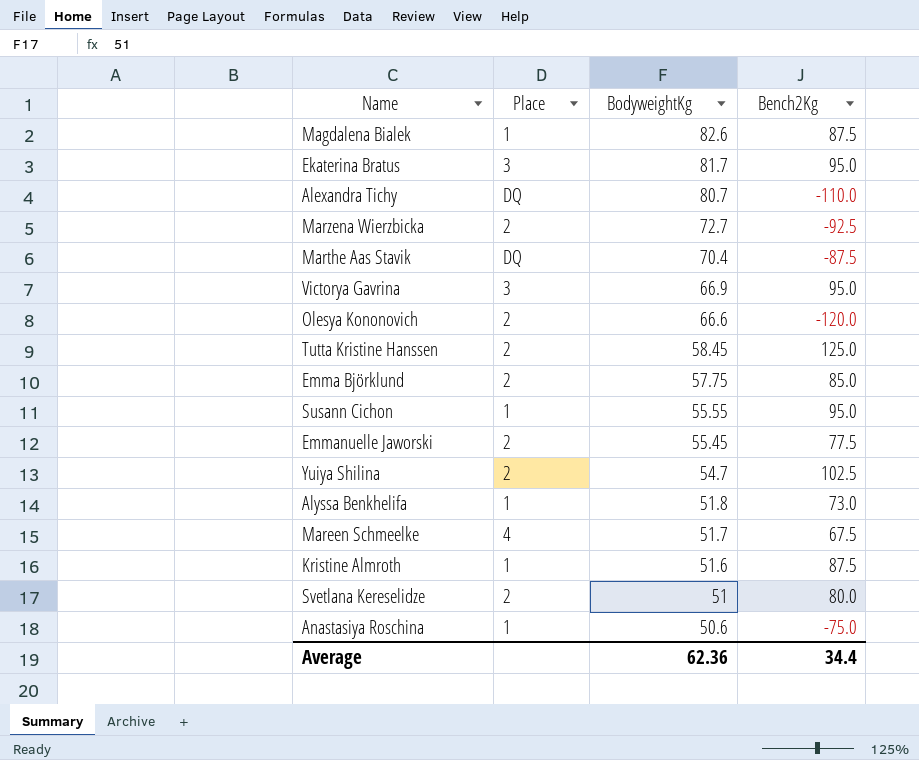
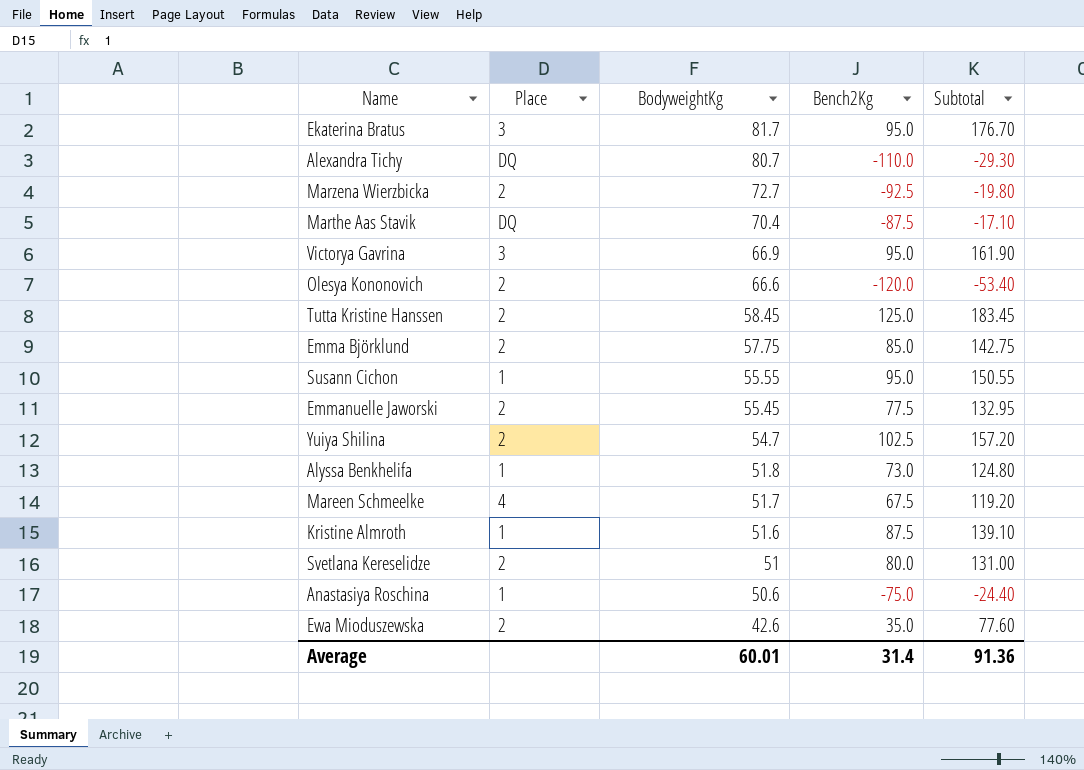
column Subtotal | formula: none -> [BodyweightKg] + [Bench2Kg]
row Magdalena Bialek: 1 | 82.6 | 87.5 -> none
row Ewa Mioduszewska: none -> 2 | 42.6 | 35.0 | 77.60
Average | BodyweightKg: 62.36 -> 60.01
Average | Bench2Kg: 34.4 -> 31.4

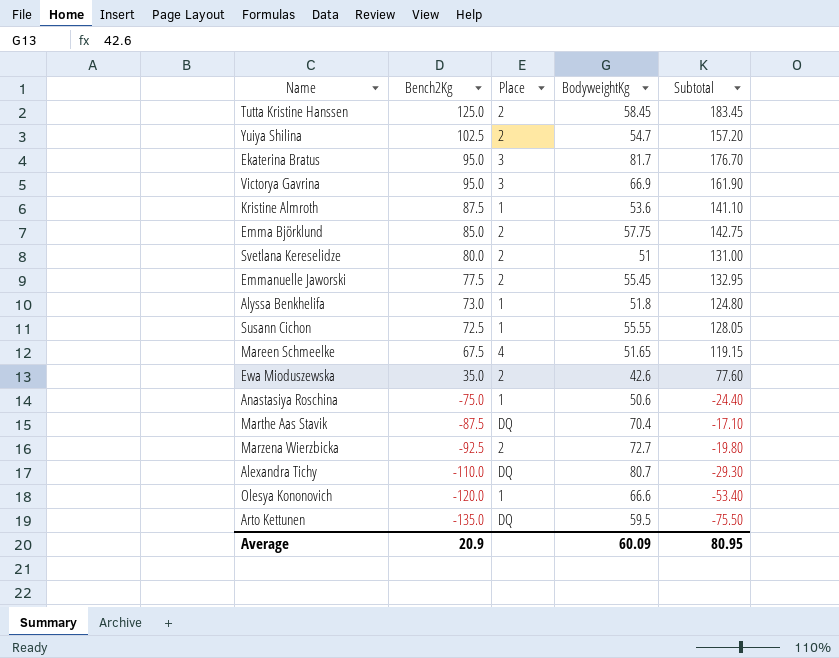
row order: BodyweightKg descending -> Bench2Kg descending
column Bench2Kg | position: 4 -> 2
Kristine Almroth | BodyweightKg: 51.6 -> 53.6
Kristine Almroth | Subtotal: 139.10 -> 141.10
Susann Cichon | Bench2Kg: 95.0 -> 72.5
Susann Cichon | Subtotal: 150.55 -> 128.05
Mareen Schmeelke | BodyweightKg: 51.7 -> 51.65
Mareen Schmeelke | Subtotal: 119.20 -> 119.15
Olesya Kononovich | Place: 2 -> 1
row Arto Kettunen: none -> -135.0 | DQ | 59.5 | -75.50
Average | Bench2Kg: 31.4 -> 20.9
Average | BodyweightKg: 60.01 -> 60.09
Average | Subtotal: 91.36 -> 80.95

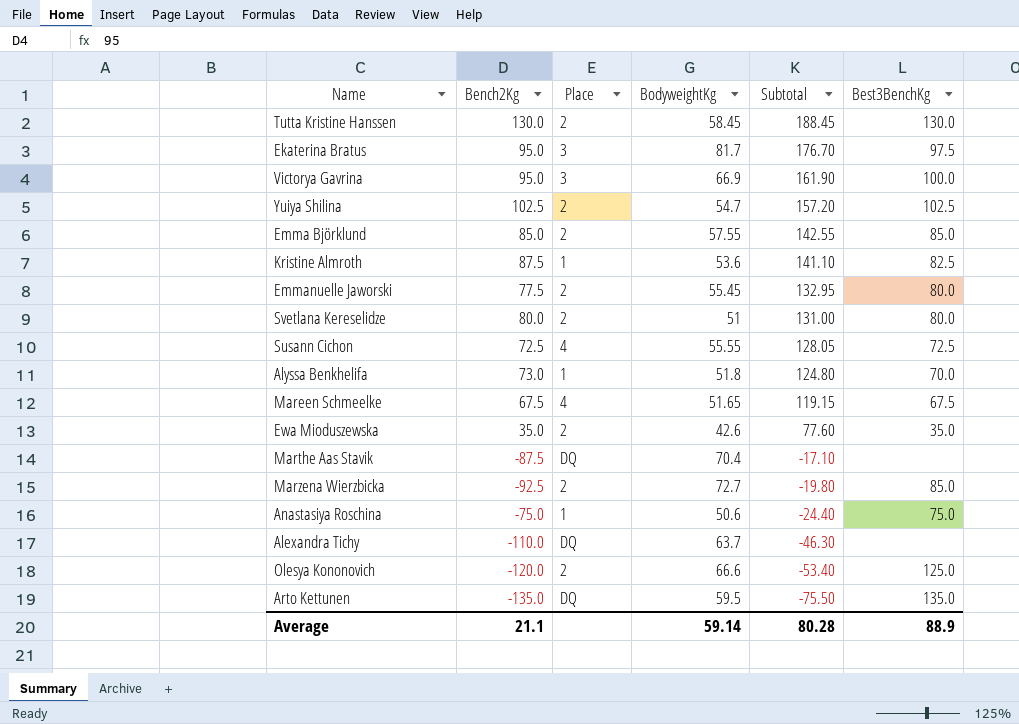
row order: Bench2Kg descending -> Subtotal descending
column Best3BenchKg | position: none -> 6
Tutta Kristine Hanssen | Bench2Kg: 125.0 -> 130.0
Tutta Kristine Hanssen | Subtotal: 183.45 -> 188.45
Emma Björklund | BodyweightKg: 57.75 -> 57.55
Emma Björklund | Subtotal: 142.75 -> 142.55
Susann Cichon | Place: 1 -> 4
Alexandra Tichy | BodyweightKg: 80.7 -> 63.7
Alexandra Tichy | Subtotal: -29.30 -> -46.30
Olesya Kononovich | Place: 1 -> 2
Average | Bench2Kg: 20.9 -> 21.1
Average | BodyweightKg: 60.09 -> 59.14
Average | Subtotal: 80.95 -> 80.28

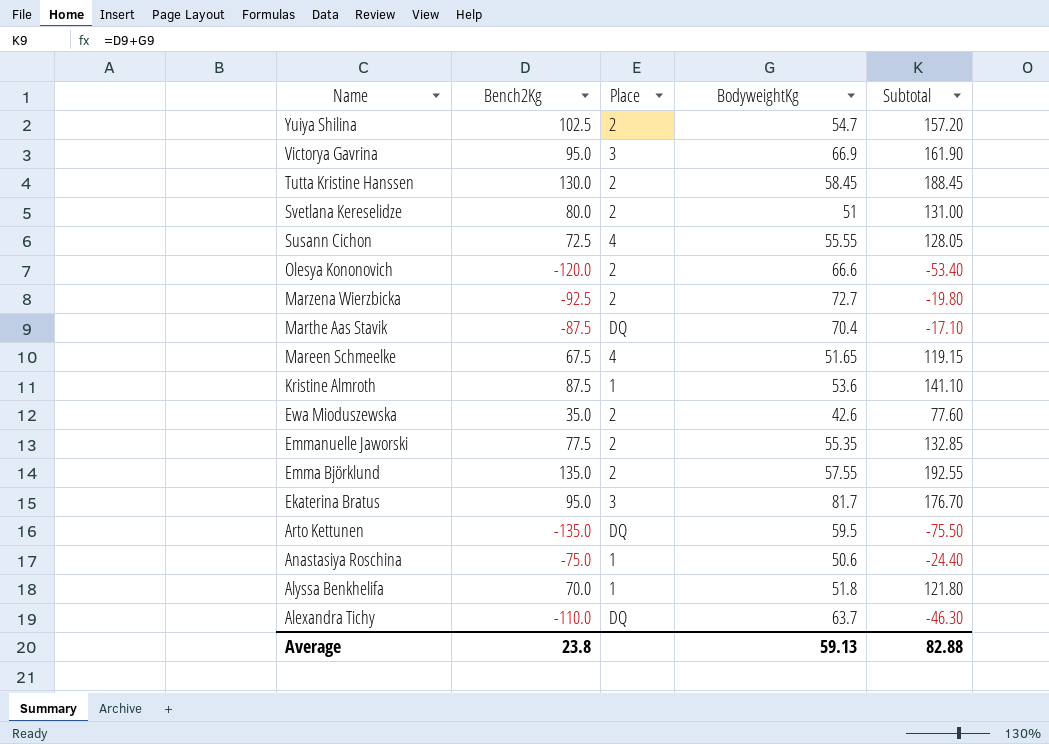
row order: Subtotal descending -> Name descending
column Best3BenchKg | position: 6 -> none
Emmanuelle Jaworski | BodyweightKg: 55.45 -> 55.35
Emmanuelle Jaworski | Subtotal: 132.95 -> 132.85
Emma Björklund | Bench2Kg: 85.0 -> 135.0
Emma Björklund | Subtotal: 142.55 -> 192.55
Alyssa Benkhelifa | Bench2Kg: 73.0 -> 70.0
Alyssa Benkhelifa | Subtotal: 124.80 -> 121.80
Average | Bench2Kg: 21.1 -> 23.8
Average | BodyweightKg: 59.14 -> 59.13
Average | Subtotal: 80.28 -> 82.88

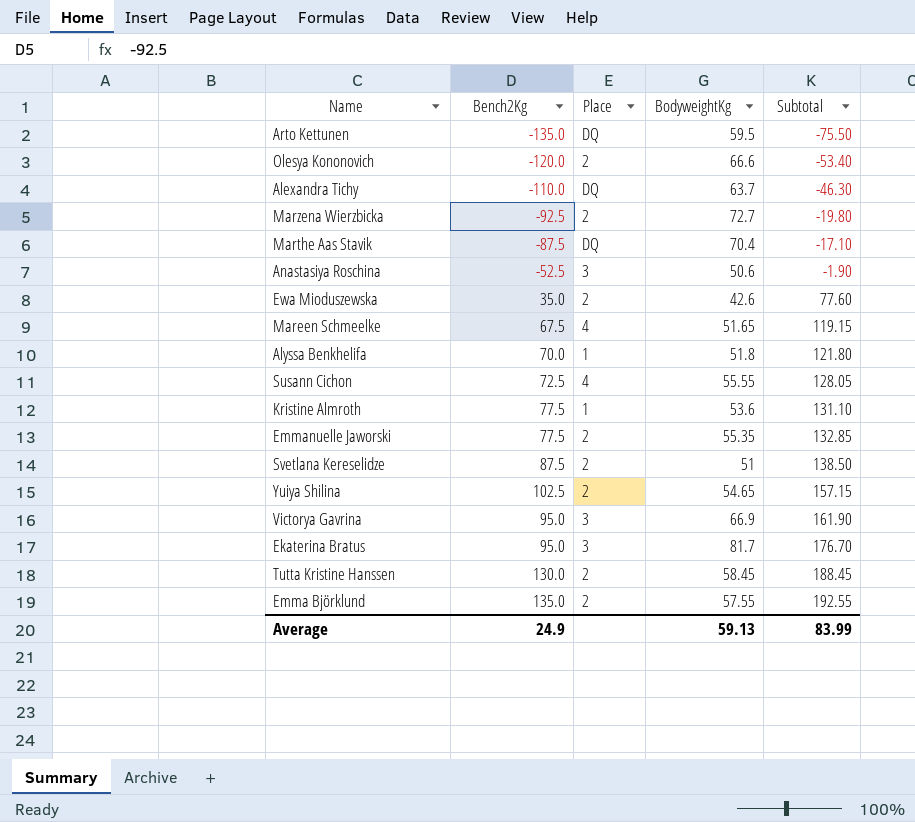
row order: Name descending -> Subtotal ascending
Anastasiya Roschina | Bench2Kg: -75.0 -> -52.5
Anastasiya Roschina | Place: 1 -> 3
Anastasiya Roschina | Subtotal: -24.40 -> -1.90
Kristine Almroth | Bench2Kg: 87.5 -> 77.5
Kristine Almroth | Subtotal: 141.10 -> 131.10
Svetlana Kereselidze | Bench2Kg: 80.0 -> 87.5
Svetlana Kereselidze | Subtotal: 131.00 -> 138.50
Yuiya Shilina | BodyweightKg: 54.7 -> 54.65
Yuiya Shilina | Subtotal: 157.20 -> 157.15
Average | Bench2Kg: 23.8 -> 24.9
Average | Subtotal: 82.88 -> 83.99

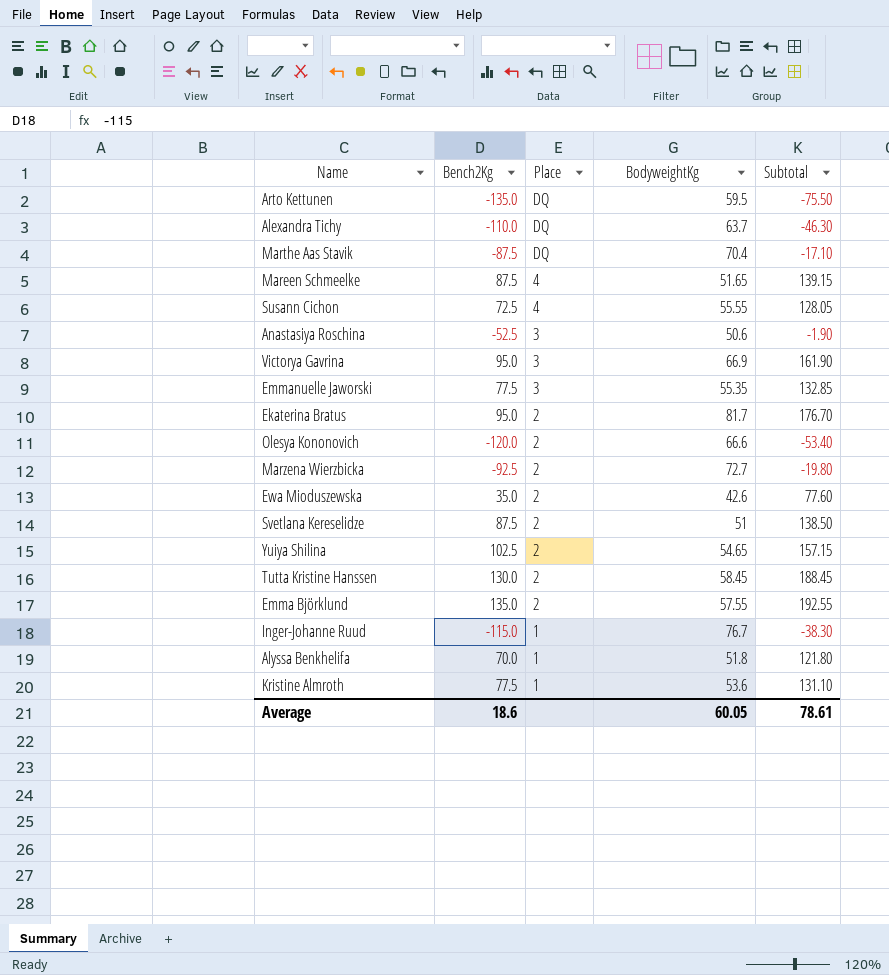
row order: Subtotal ascending -> Place descending
Mareen Schmeelke | Bench2Kg: 67.5 -> 87.5
Mareen Schmeelke | Subtotal: 119.15 -> 139.15
Emmanuelle Jaworski | Place: 2 -> 3
Ekaterina Bratus | Place: 3 -> 2
row Inger-Johanne Ruud: none -> -115.0 | 1 | 76.7 | -38.30
Average | Bench2Kg: 24.9 -> 18.6
Average | BodyweightKg: 59.13 -> 60.05
Average | Subtotal: 83.99 -> 78.61

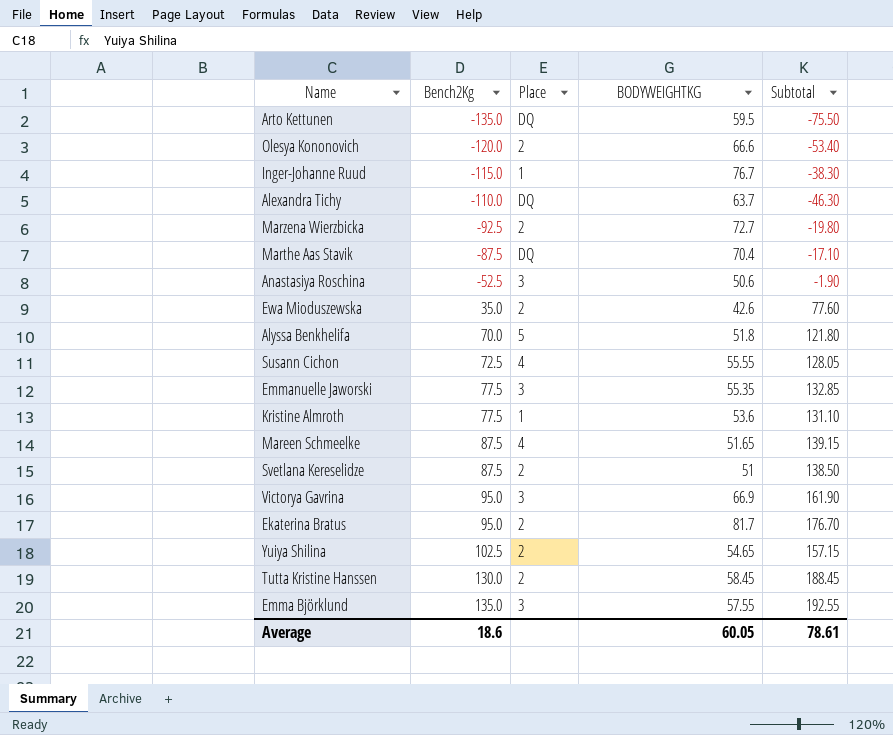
row order: Place descending -> Bench2Kg ascending
column name: BodyweightKg -> BODYWEIGHTKG
Alyssa Benkhelifa | Place: 1 -> 5
Emma Björklund | Place: 2 -> 3

